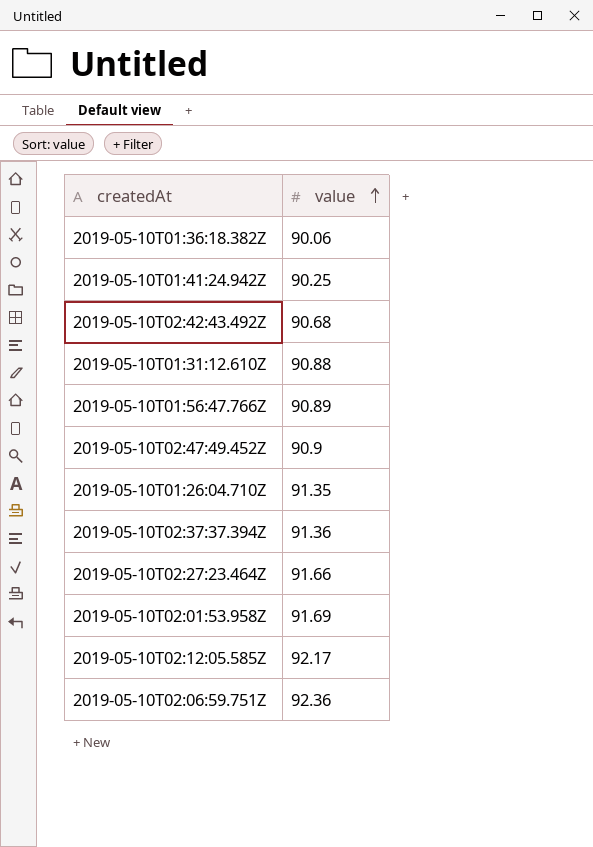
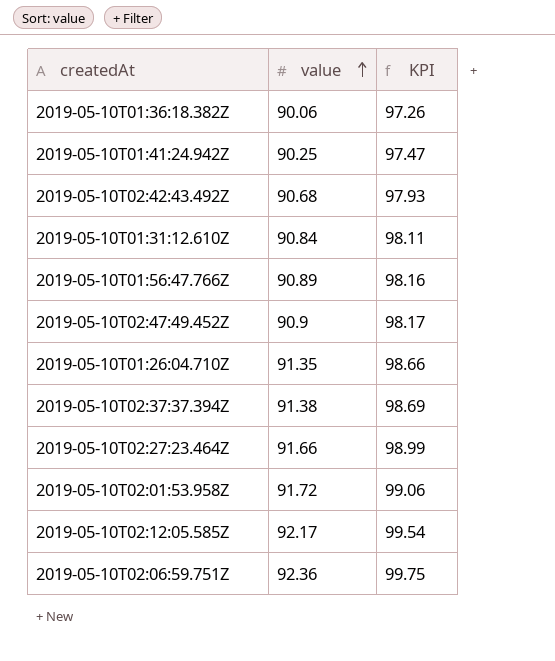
column KPI | formula: none -> [value] * 1.08
2019-05-10T01:31:12.610Z | value: 90.88 -> 90.84
2019-05-10T02:37:37.394Z | value: 91.36 -> 91.38
2019-05-10T02:01:53.958Z | value: 91.69 -> 91.72

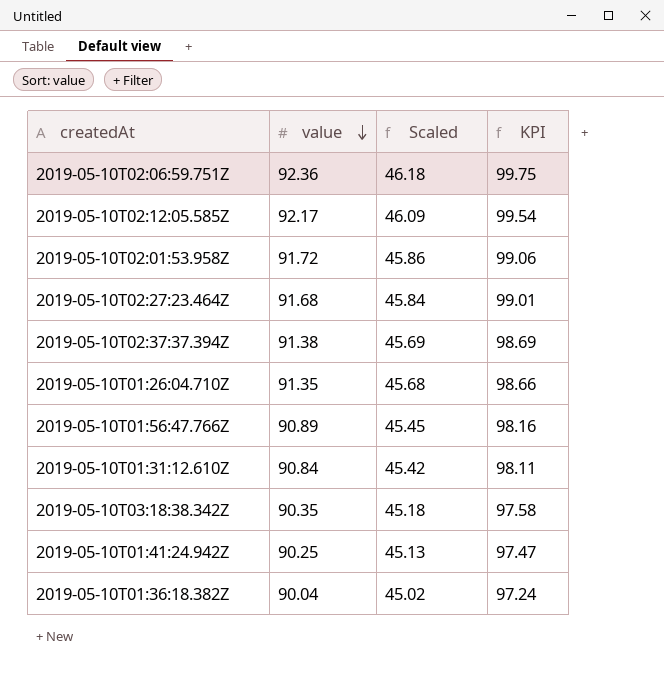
row order: value ascending -> value descending
column Scaled | formula: none -> [value] * 0.5
row 2019-05-10T02:42:43.492Z: 90.68 | 97.93 -> none
row 2019-05-10T02:47:49.452Z: 90.9 | 98.17 -> none
2019-05-10T02:27:23.464Z | value: 91.66 -> 91.68
2019-05-10T02:27:23.464Z | KPI: 98.99 -> 99.01
row 2019-05-10T03:18:38.342Z: none -> 90.35 | 45.18 | 97.58
2019-05-10T01:36:18.382Z | value: 90.06 -> 90.04
2019-05-10T01:36:18.382Z | KPI: 97.26 -> 97.24

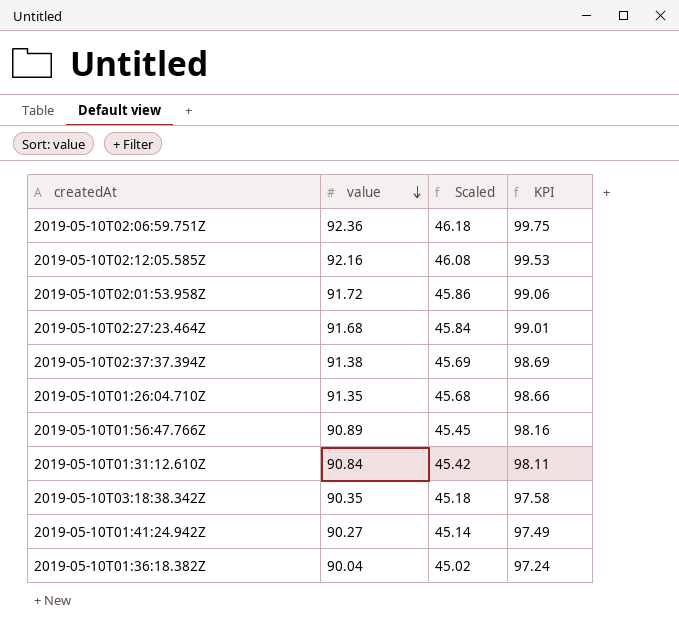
2019-05-10T02:12:05.585Z | value: 92.17 -> 92.16
2019-05-10T02:12:05.585Z | Scaled: 46.09 -> 46.08
2019-05-10T02:12:05.585Z | KPI: 99.54 -> 99.53
2019-05-10T01:41:24.942Z | value: 90.25 -> 90.27
2019-05-10T01:41:24.942Z | Scaled: 45.13 -> 45.14
2019-05-10T01:41:24.942Z | KPI: 97.47 -> 97.49

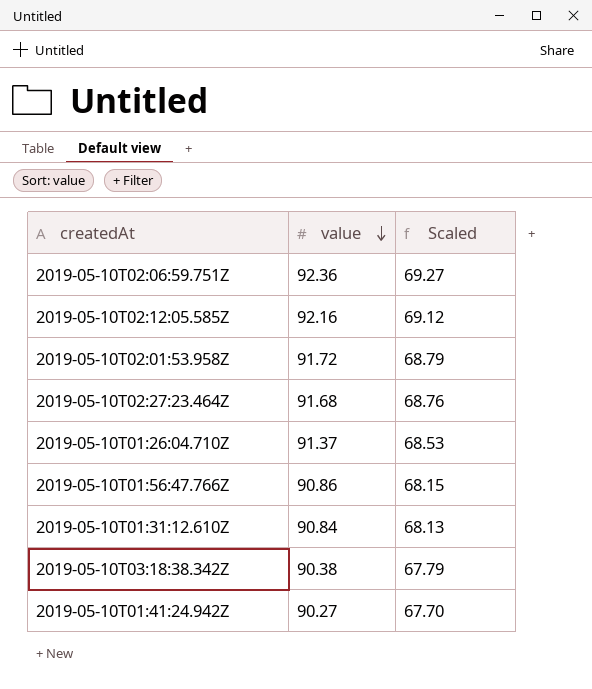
column KPI | formula: [value] * 1.08 -> none
column Scaled | formula: [value] * 0.5 -> [value] * 0.75
row 2019-05-10T02:37:37.394Z: 91.38 | 45.69 | 98.69 -> none
row 2019-05-10T01:36:18.382Z: 90.04 | 45.02 | 97.24 -> none
2019-05-10T01:26:04.710Z | value: 91.35 -> 91.37
2019-05-10T01:56:47.766Z | value: 90.89 -> 90.86
2019-05-10T03:18:38.342Z | value: 90.35 -> 90.38

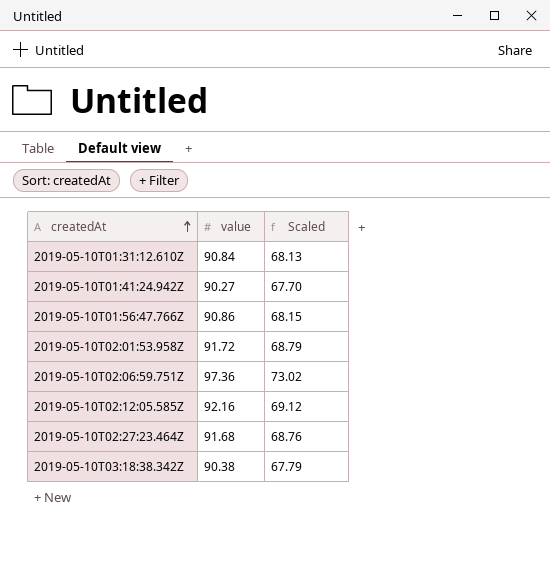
row order: value descending -> createdAt ascending
row 2019-05-10T01:26:04.710Z: 91.37 | 68.53 -> none
2019-05-10T02:06:59.751Z | value: 92.36 -> 97.36
2019-05-10T02:06:59.751Z | Scaled: 69.27 -> 73.02

